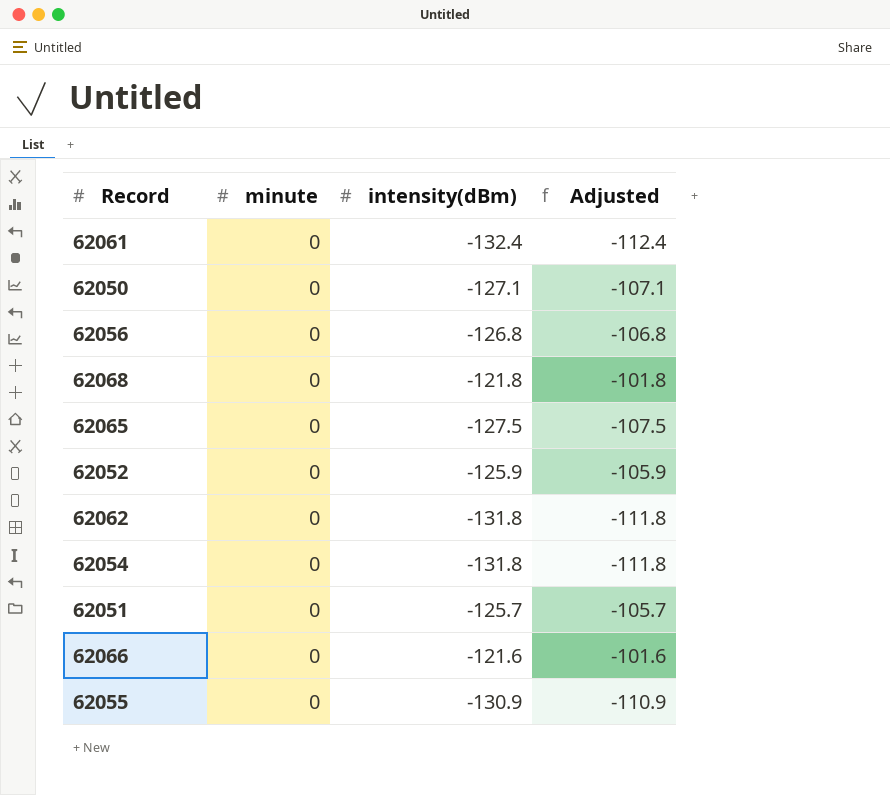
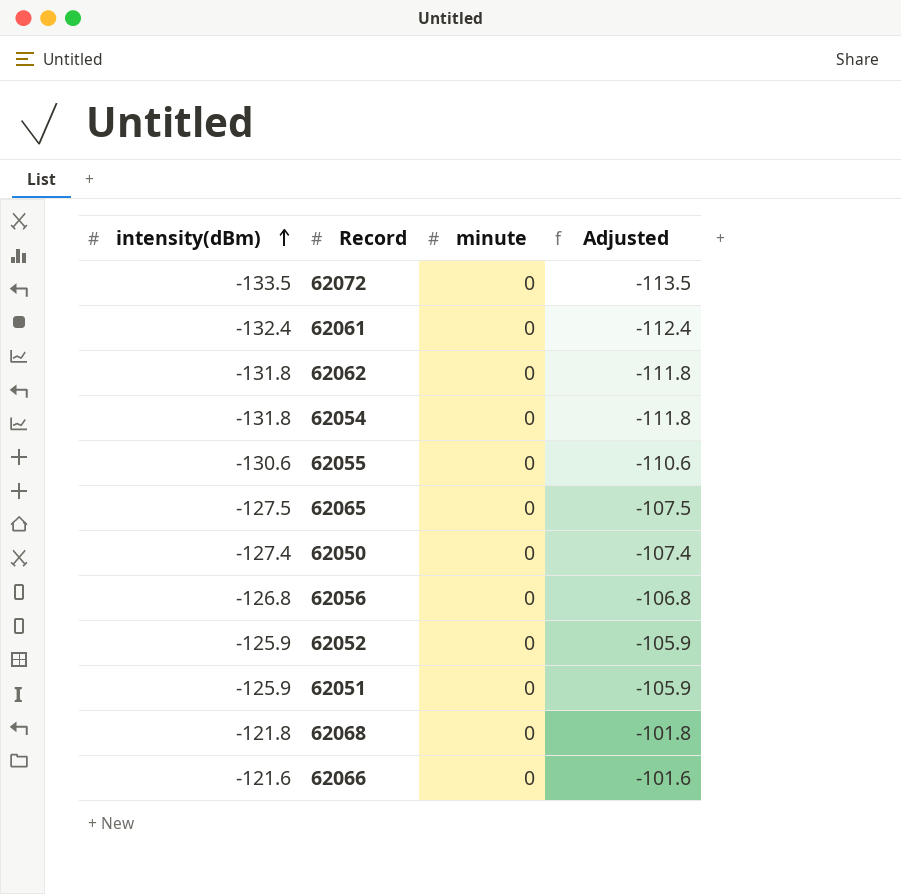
row order: none -> intensity(dBm) ascending
column intensity(dBm) | position: 3 -> 1
row 62072: none -> -133.5 | 0 | -113.5
62055 | intensity(dBm): -130.9 -> -130.6
62055 | Adjusted: -110.9 -> -110.6
62050 | intensity(dBm): -127.1 -> -127.4
62050 | Adjusted: -107.1 -> -107.4
62051 | intensity(dBm): -125.7 -> -125.9
62051 | Adjusted: -105.7 -> -105.9

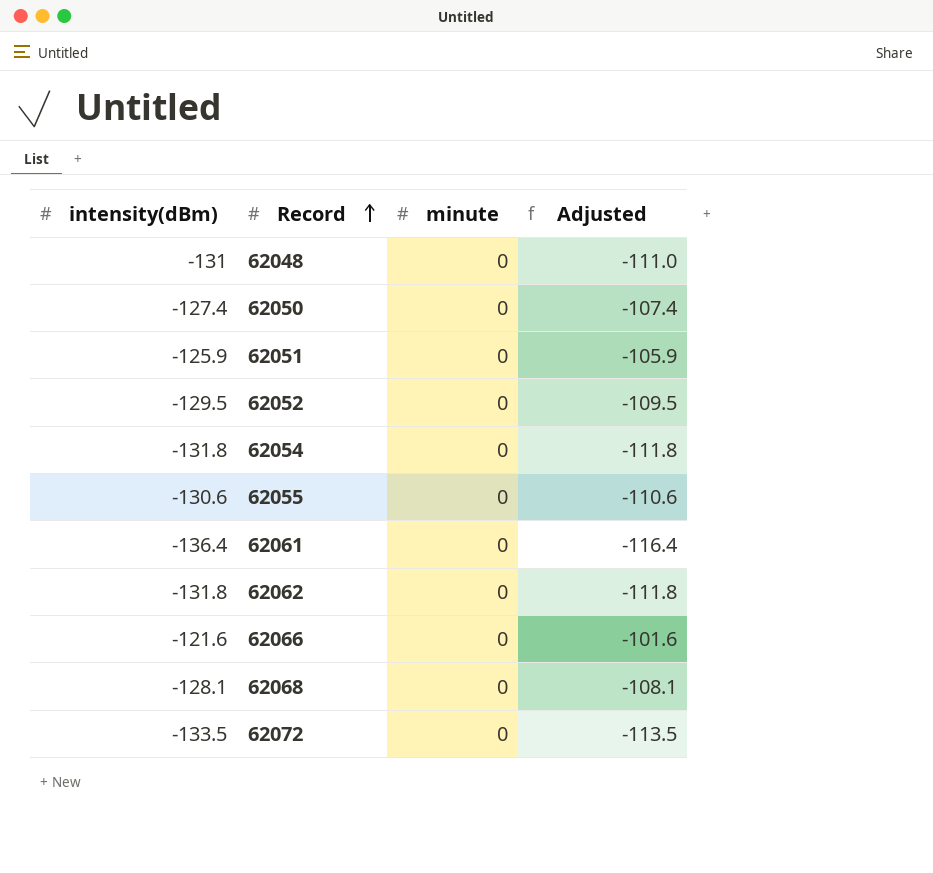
row order: intensity(dBm) ascending -> Record ascending
row 62065: -127.5 | 0 | -107.5 -> none
row 62056: -126.8 | 0 | -106.8 -> none
row 62048: none -> -131 | 0 | -111.0
62052 | intensity(dBm): -125.9 -> -129.5
62052 | Adjusted: -105.9 -> -109.5
62061 | intensity(dBm): -132.4 -> -136.4
62061 | Adjusted: -112.4 -> -116.4
62068 | intensity(dBm): -121.8 -> -128.1
62068 | Adjusted: -101.8 -> -108.1

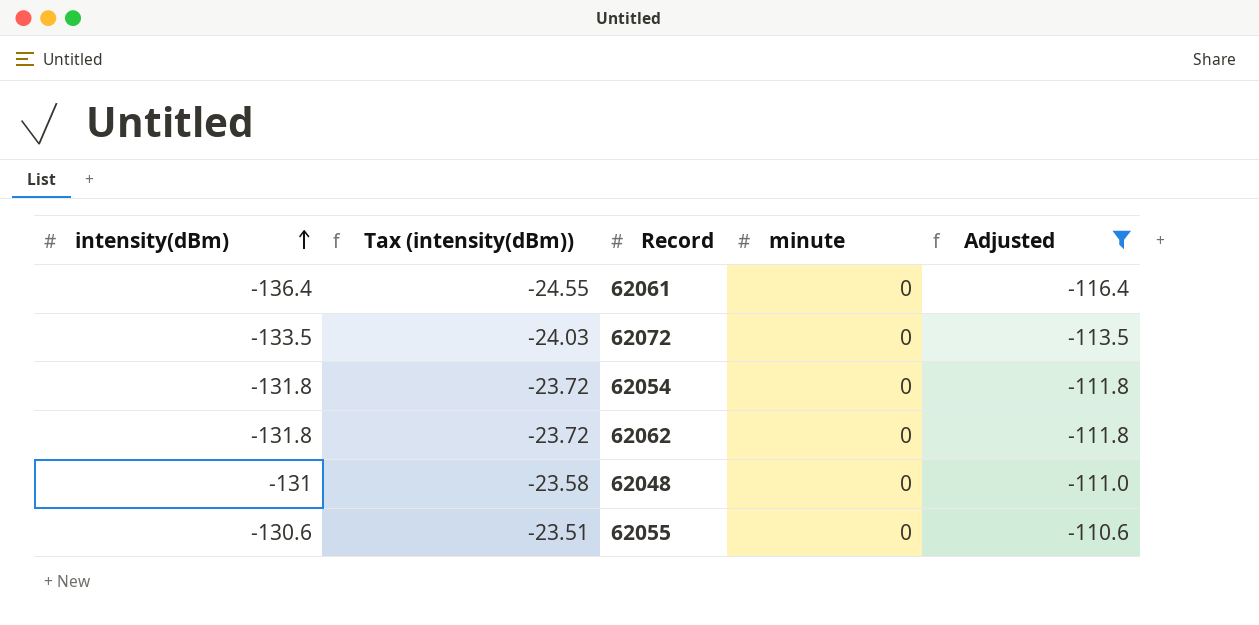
filter: none -> Adjusted <= -110.6
row order: Record ascending -> intensity(dBm) ascending
column Tax (intensity(dBm)) | formula: none -> [intensity(dBm)] * 0.18

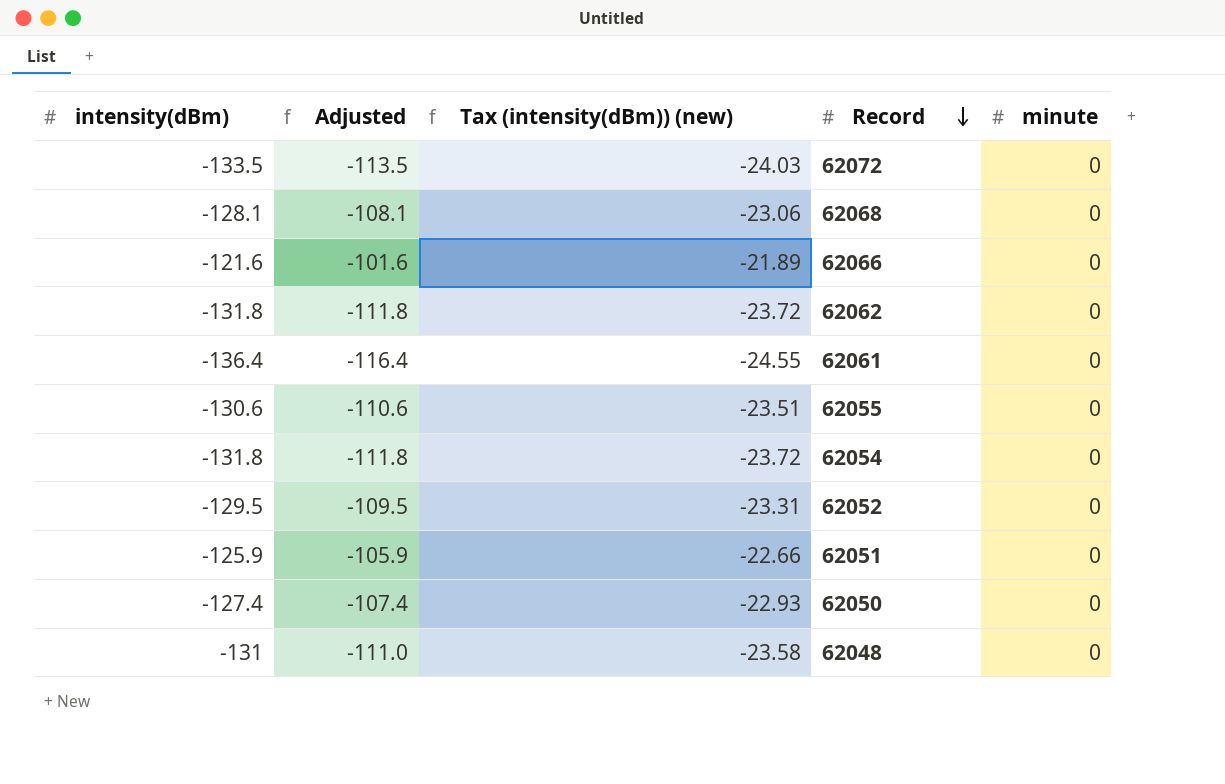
filter: Adjusted <= -110.6 -> none
row order: intensity(dBm) ascending -> Record descending
column Adjusted | position: 5 -> 2
column name: Tax (intensity(dBm)) -> Tax (intensity(dBm)) (new)

